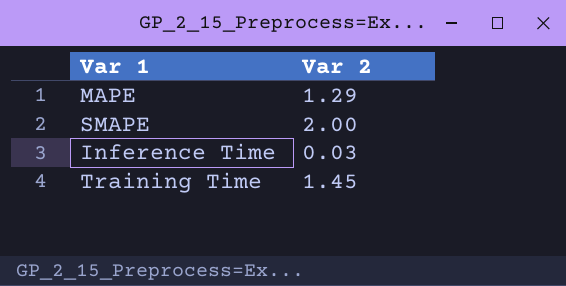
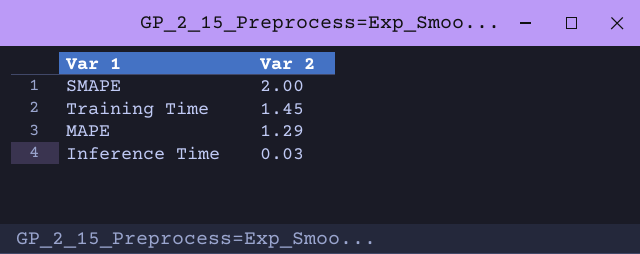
row order: none -> Var 2 descending

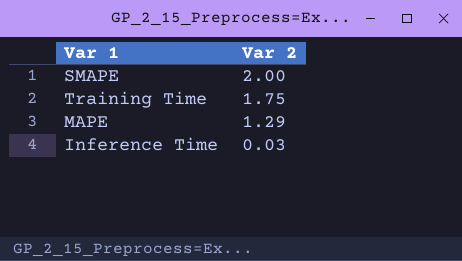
Training Time | Var 2: 1.45 -> 1.75

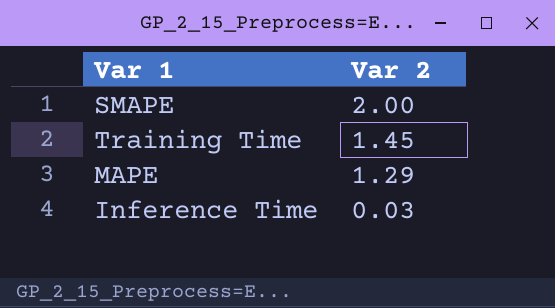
Training Time | Var 2: 1.75 -> 1.45

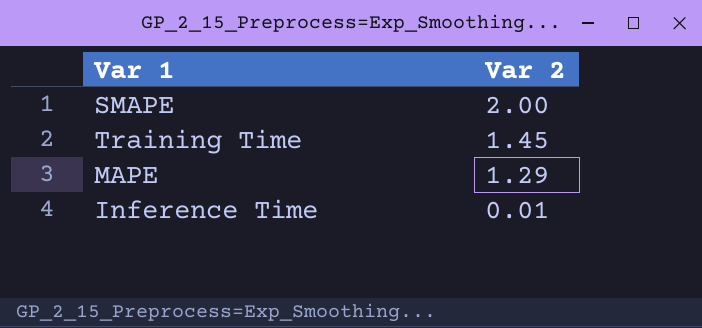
Inference Time | Var 2: 0.03 -> 0.01

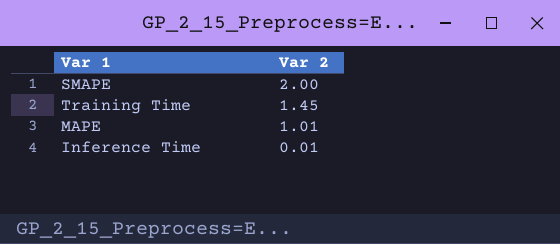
MAPE | Var 2: 1.29 -> 1.01

